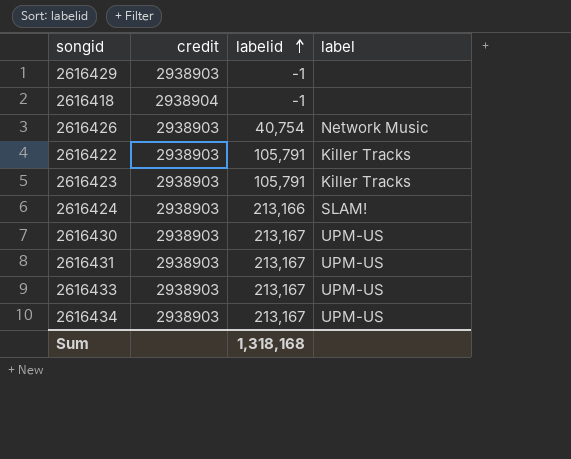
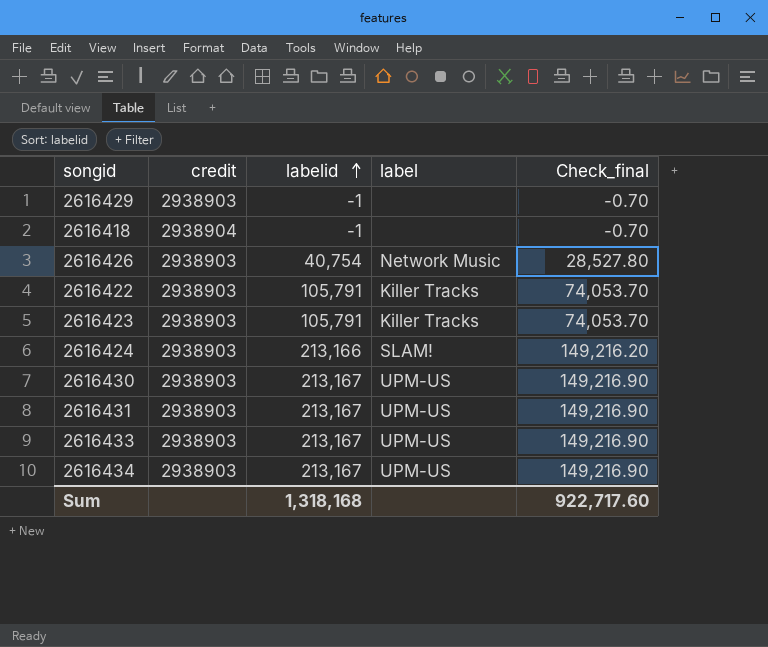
column Check_final | formula: none -> [labelid] * 0.7

